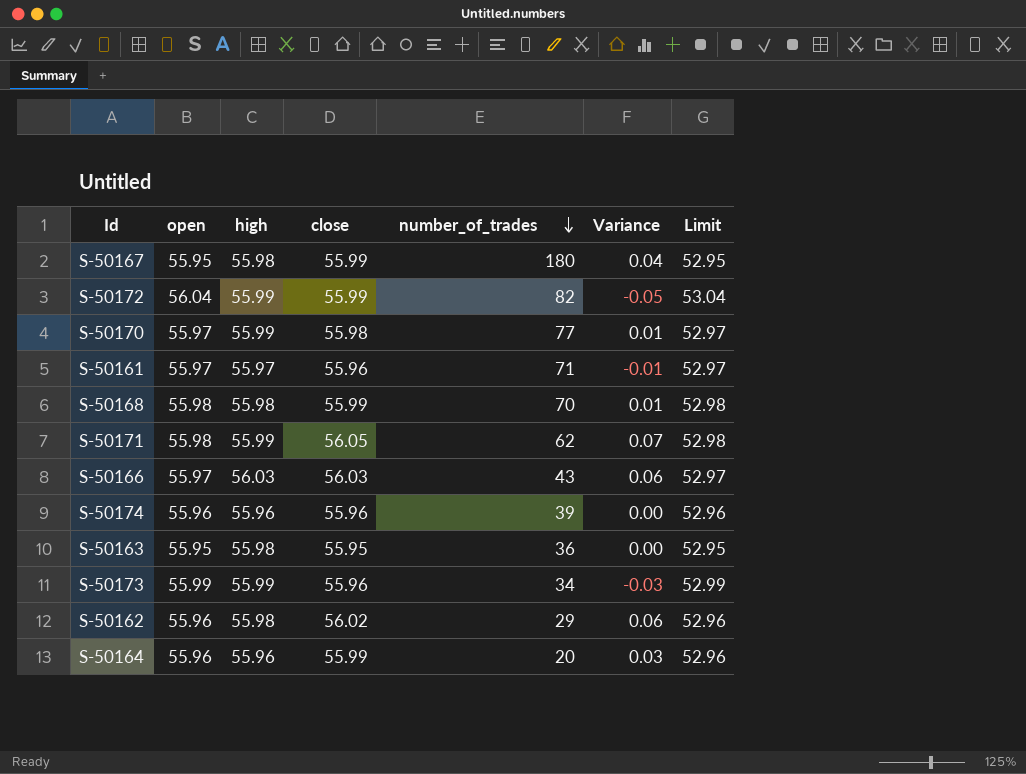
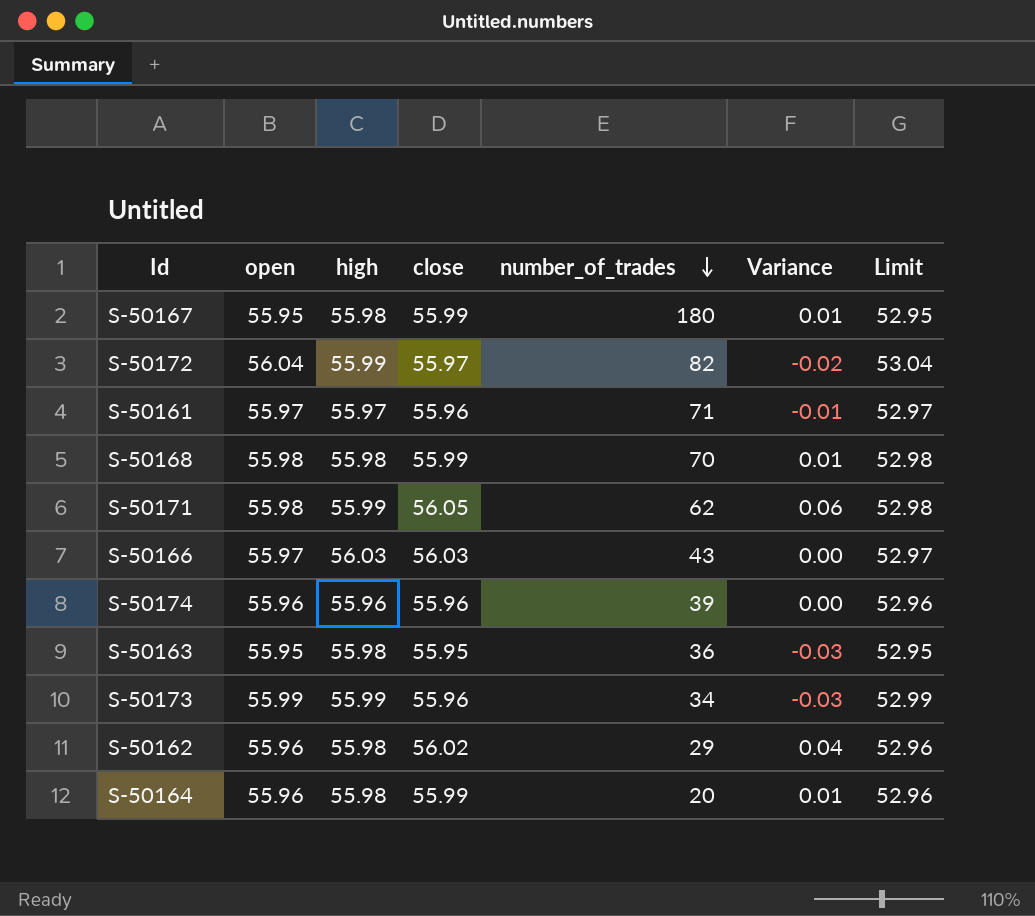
column Variance | formula: [close] - [open] -> [close] - [high]
row S-50170: 55.97 | 55.99 | 55.98 | 77 | 0.01 | 52.97 -> none
S-50172 | close: 55.99 -> 55.97
S-50164 | high: 55.96 -> 55.98

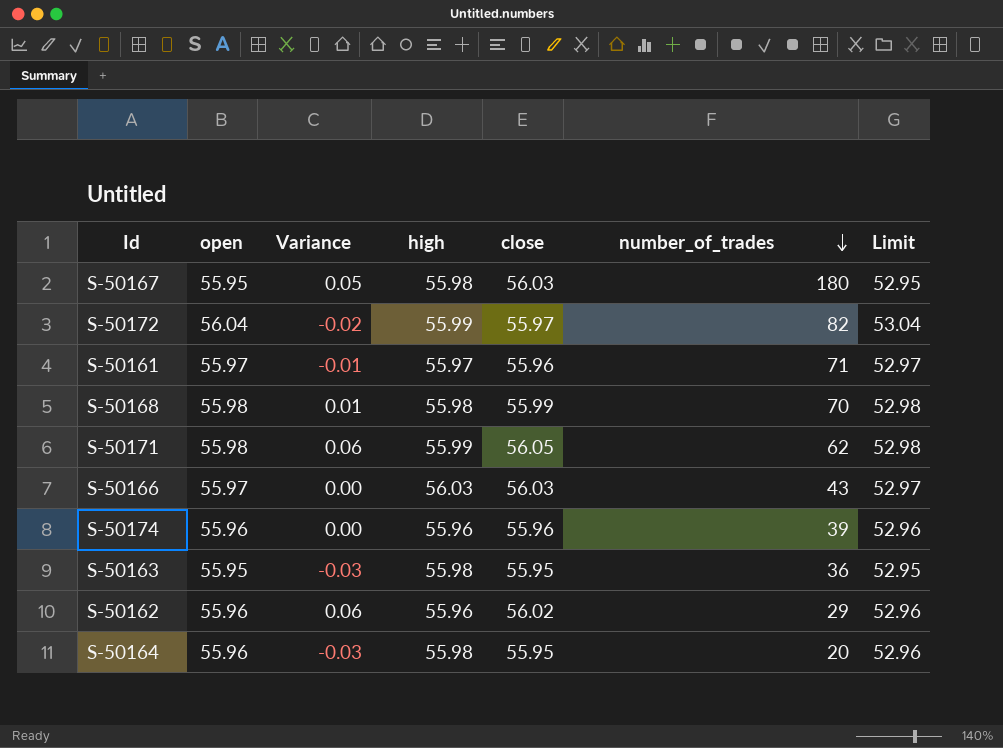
column Variance | position: 6 -> 3
row S-50173: 55.99 | 55.99 | 55.96 | 34 | -0.03 | 52.99 -> none
S-50167 | Variance: 0.01 -> 0.05
S-50167 | close: 55.99 -> 56.03
S-50162 | Variance: 0.04 -> 0.06
S-50162 | high: 55.98 -> 55.96
S-50164 | Variance: 0.01 -> -0.03
S-50164 | close: 55.99 -> 55.95

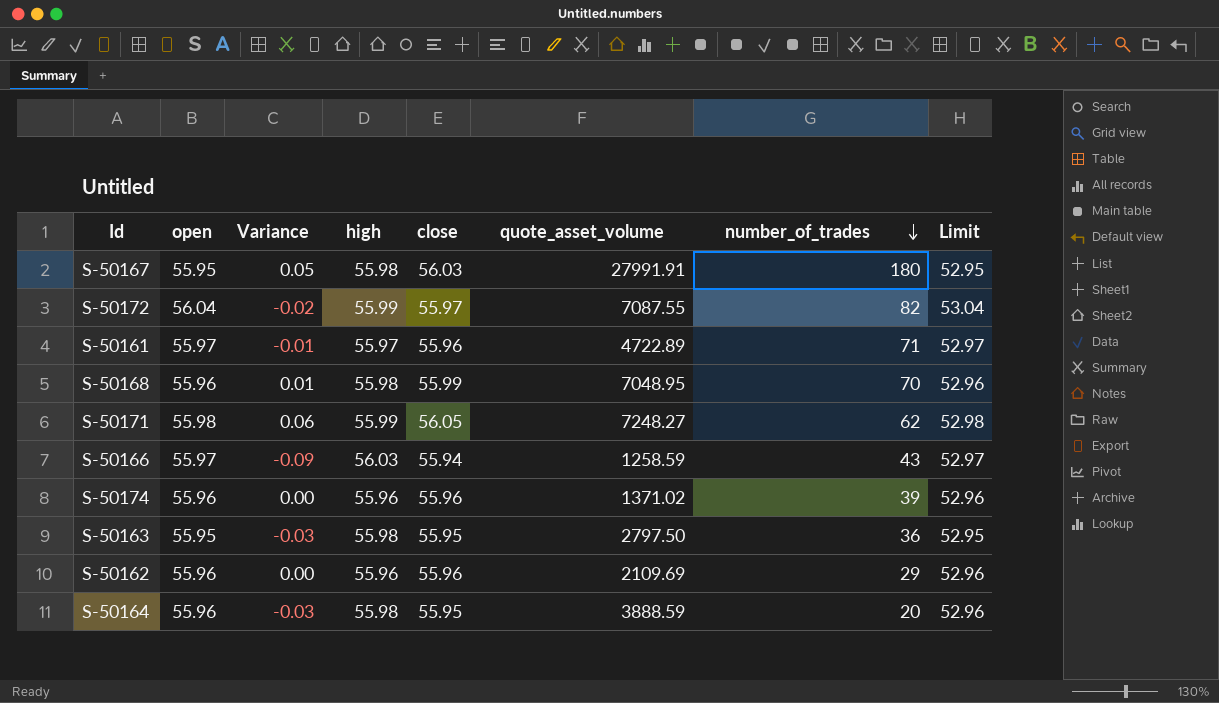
column quote_asset_volume | position: none -> 6
S-50168 | open: 55.98 -> 55.96
S-50168 | Limit: 52.98 -> 52.96
S-50166 | Variance: 0.00 -> -0.09
S-50166 | close: 56.03 -> 55.94
S-50162 | Variance: 0.06 -> 0.00
S-50162 | close: 56.02 -> 55.96

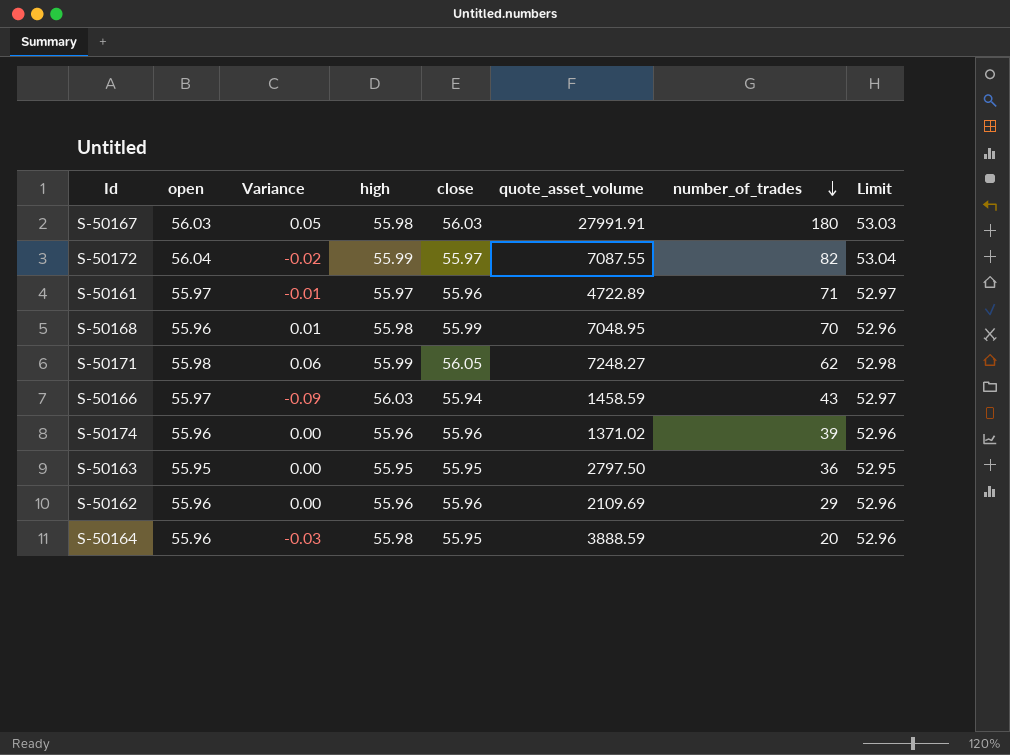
S-50167 | open: 55.95 -> 56.03
S-50167 | Limit: 52.95 -> 53.03
S-50166 | quote_asset_volume: 1258.59 -> 1458.59
S-50163 | Variance: -0.03 -> 0.00
S-50163 | high: 55.98 -> 55.95

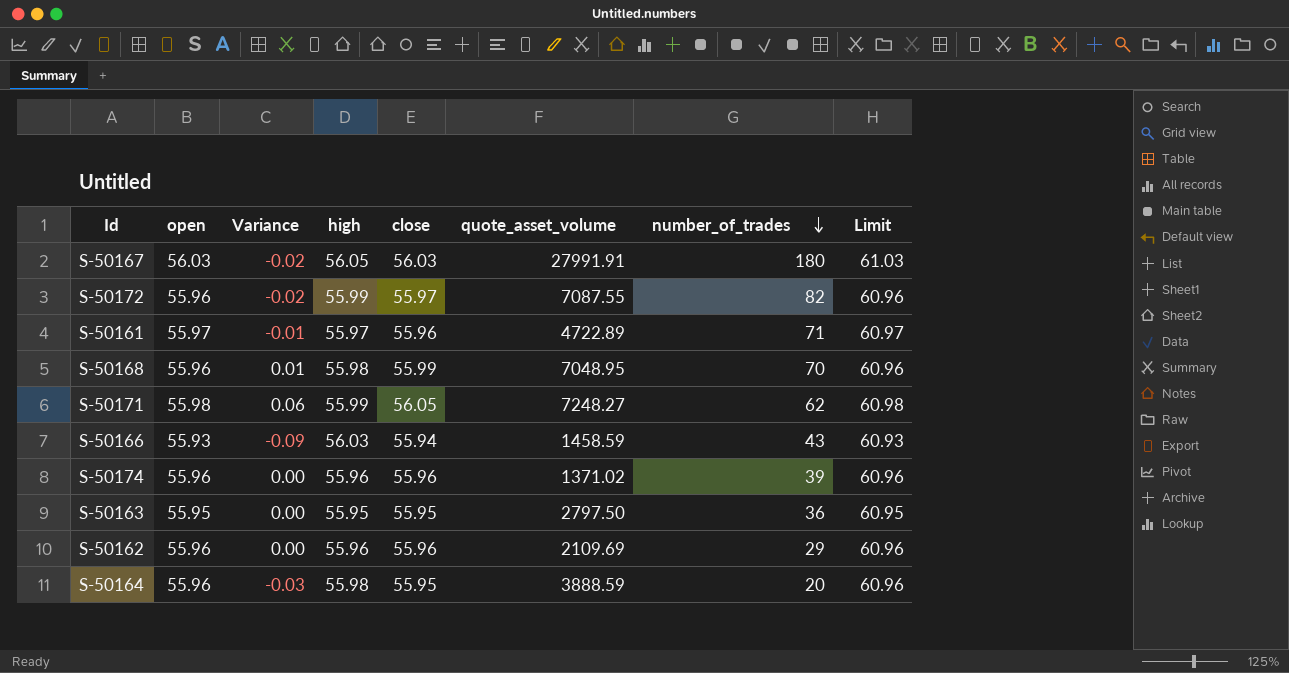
column Limit | formula: [open] - 3 -> [open] + 5
S-50167 | Variance: 0.05 -> -0.02
S-50167 | high: 55.98 -> 56.05
S-50172 | open: 56.04 -> 55.96
S-50166 | open: 55.97 -> 55.93

